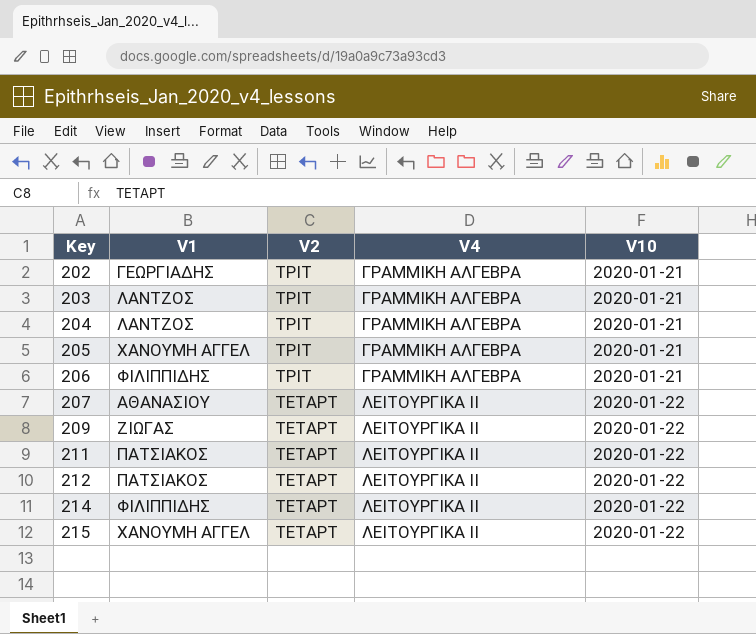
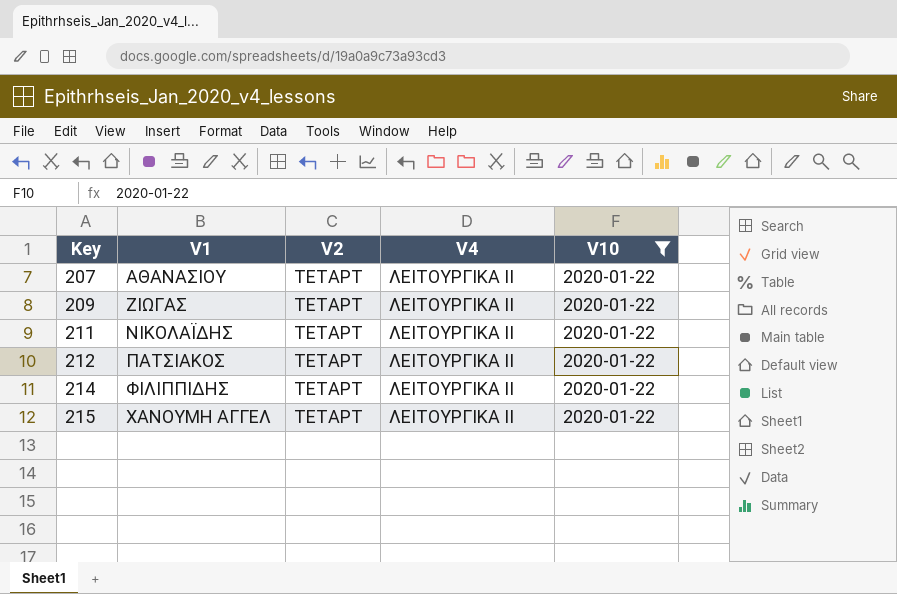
filter: none -> V10 = 2020-01-22
211 | V1: ΠΑΤΣΙΑΚΟΣ -> ΝΙΚΟΛΑΪΔΗΣ

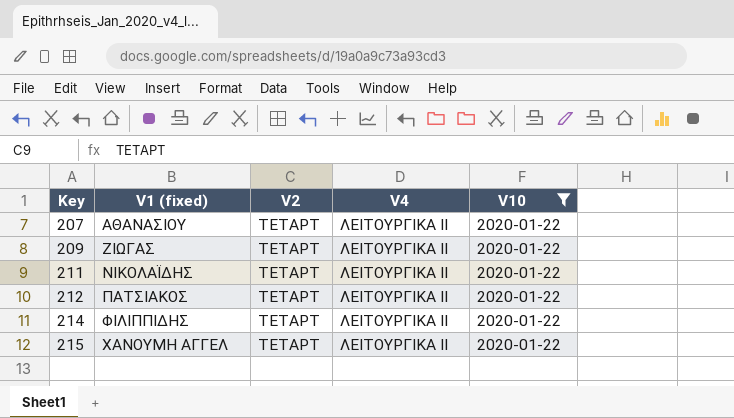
column name: V1 -> V1 (fixed)

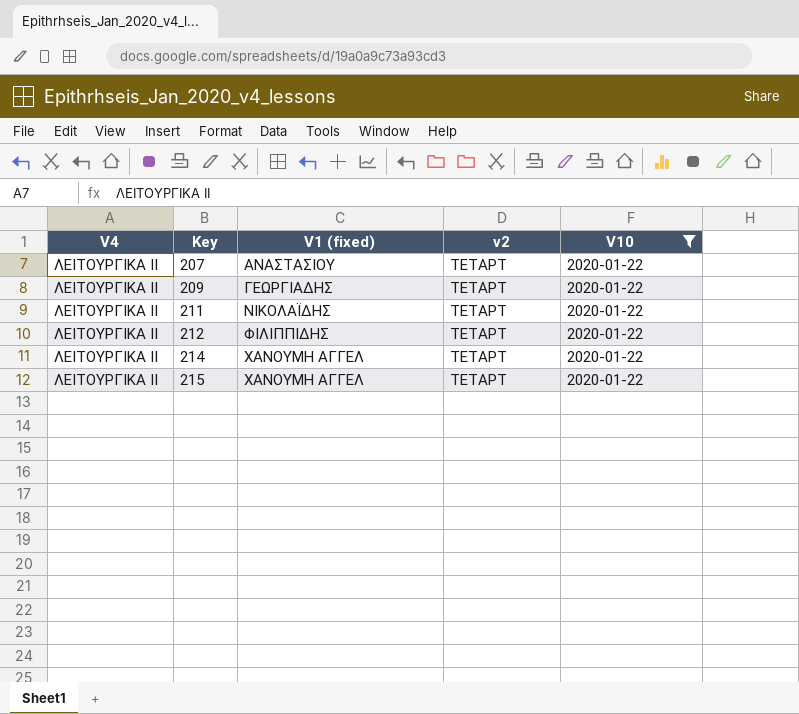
column V4 | position: 4 -> 1
column name: V2 -> v2
207 | V1 (fixed): ΑΘΑΝΑΣΙΟΥ -> ΑΝΑΣΤΑΣΙΟΥ
209 | V1 (fixed): ΖΙΩΓΑΣ -> ΓΕΩΡΓΙΑΔΗΣ
212 | V1 (fixed): ΠΑΤΣΙΑΚΟΣ -> ΦΙΛΙΠΠΙΔΗΣ
214 | V1 (fixed): ΦΙΛΙΠΠΙΔΗΣ -> ΧΑΝΟΥΜΗ ΑΓΓΕΛ

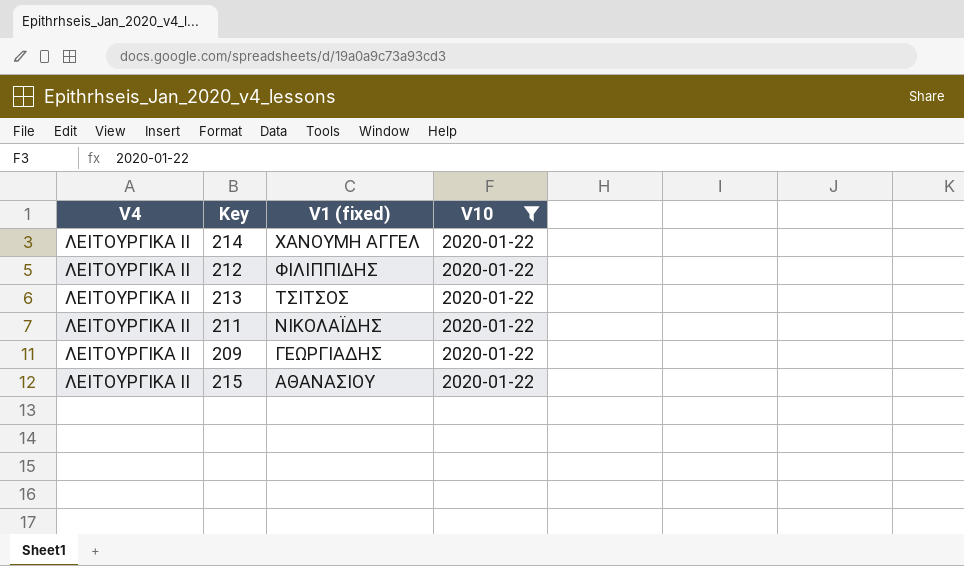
row order: Key ascending -> V1 (fixed) descending
column v2 | position: 4 -> none
row 207: ΛΕΙΤΟΥΡΓΙΚΑ ΙΙ | ΑΝΑΣΤΑΣΙΟΥ | ΤΕΤΑΡΤ | 2020-01-22 -> none
row 213: none -> ΛΕΙΤΟΥΡΓΙΚΑ ΙΙ | ΤΣΙΤΣΟΣ | 2020-01-22
215 | V1 (fixed): ΧΑΝΟΥΜΗ ΑΓΓΕΛ -> ΑΘΑΝΑΣΙΟΥ

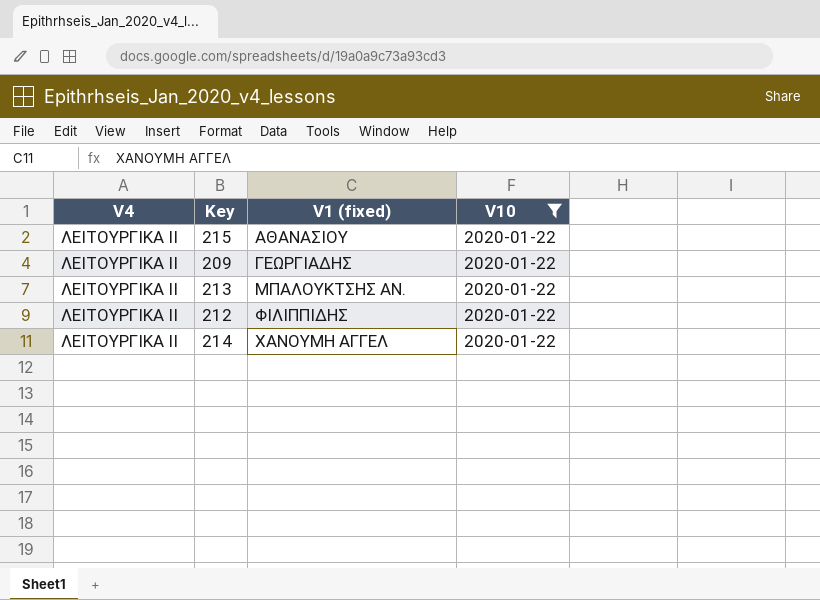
row order: V1 (fixed) descending -> V1 (fixed) ascending
row 211: ΛΕΙΤΟΥΡΓΙΚΑ ΙΙ | ΝΙΚΟΛΑΪΔΗΣ | 2020-01-22 -> none
213 | V1 (fixed): ΤΣΙΤΣΟΣ -> ΜΠΑΛΟΥΚΤΣΗΣ ΑΝ.

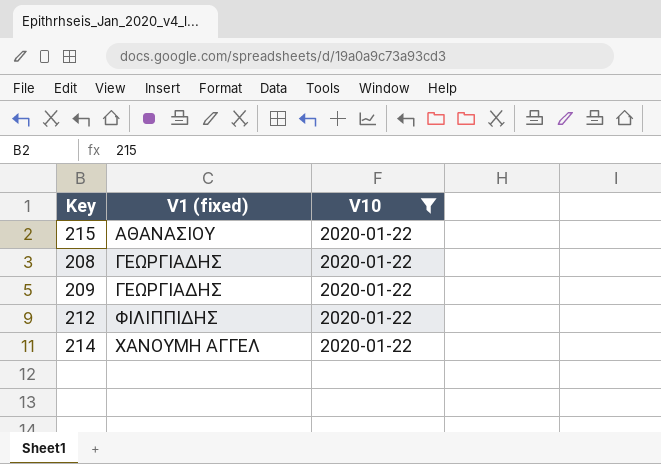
column V4 | position: 1 -> none
row 213: ΛΕΙΤΟΥΡΓΙΚΑ ΙΙ | ΜΠΑΛΟΥΚΤΣΗΣ ΑΝ. | 2020-01-22 -> none
row 208: none -> ΓΕΩΡΓΙΑΔΗΣ | 2020-01-22

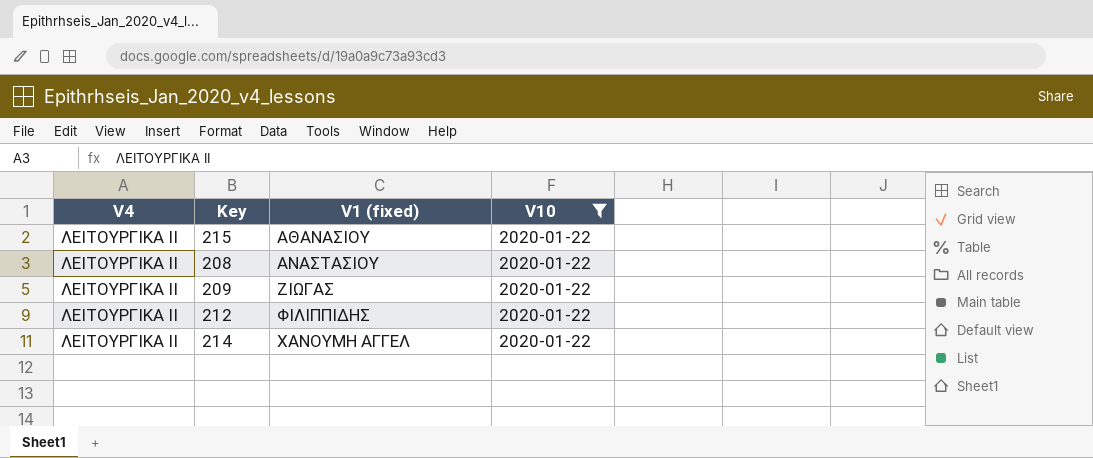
column V4 | position: none -> 1
208 | V1 (fixed): ΓΕΩΡΓΙΑΔΗΣ -> ΑΝΑΣΤΑΣΙΟΥ
209 | V1 (fixed): ΓΕΩΡΓΙΑΔΗΣ -> ΖΙΩΓΑΣ

